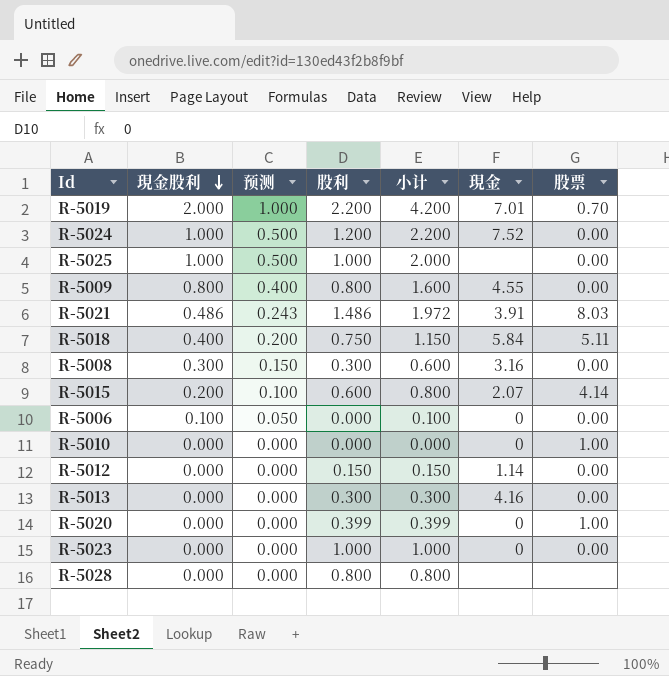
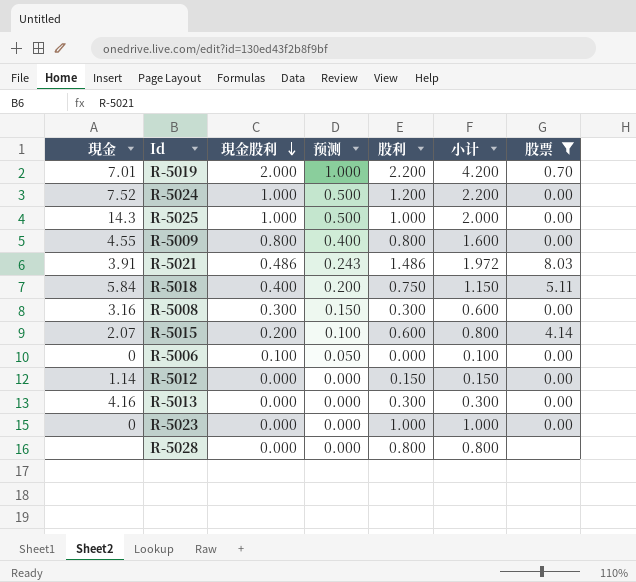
filter: none -> 股票 != 1.00
column 現金 | position: 6 -> 1
R-5025 | 現金: none -> 14.3

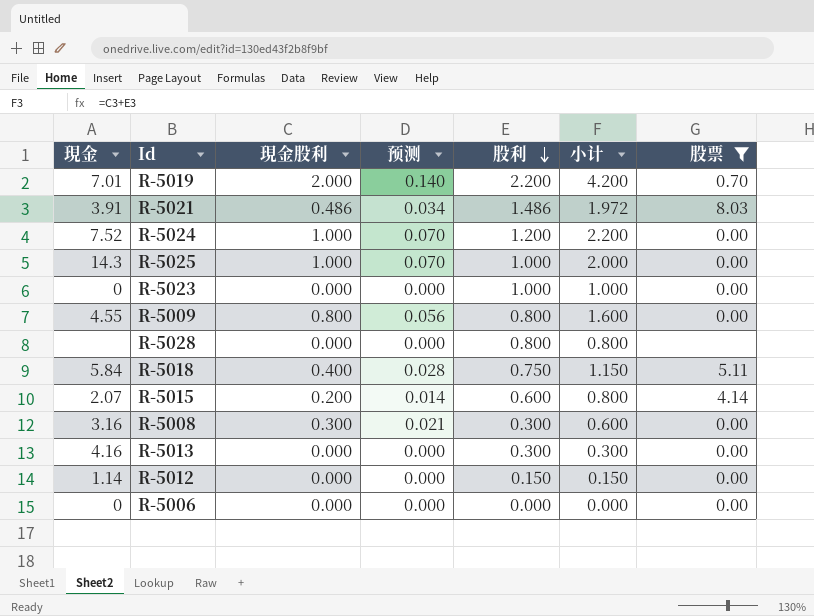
row order: 現金股利 descending -> 股利 descending
column 预测 | formula: [現金股利] * 0.5 -> [現金股利] * 0.07
R-5006 | 現金股利: 0.100 -> 0.000
R-5006 | 小计: 0.100 -> 0.000

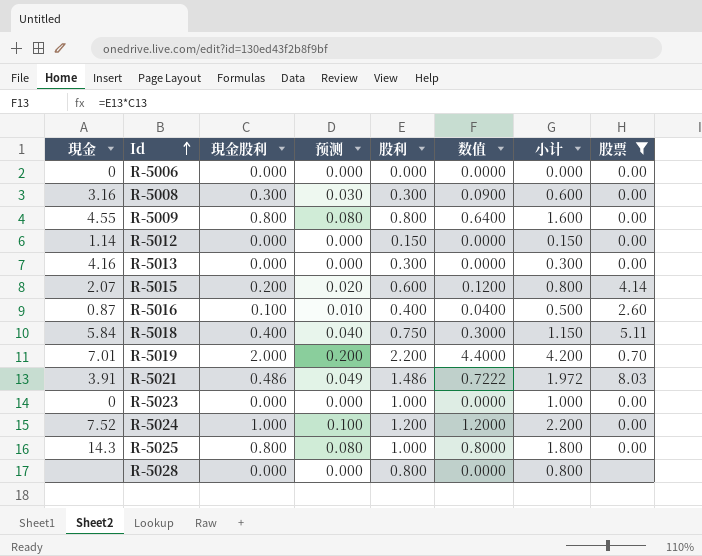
row order: 股利 descending -> Id ascending
column 预测 | formula: [現金股利] * 0.07 -> [現金股利] * 0.1
column 数值 | formula: none -> [現金股利] * [股利]
row R-5016: none -> 0.87 | 0.100 | 0.010 | 0.400 | 0.0400 | 0.500 | 2.60
R-5025 | 現金股利: 1.000 -> 0.800
R-5025 | 小计: 2.000 -> 1.800

